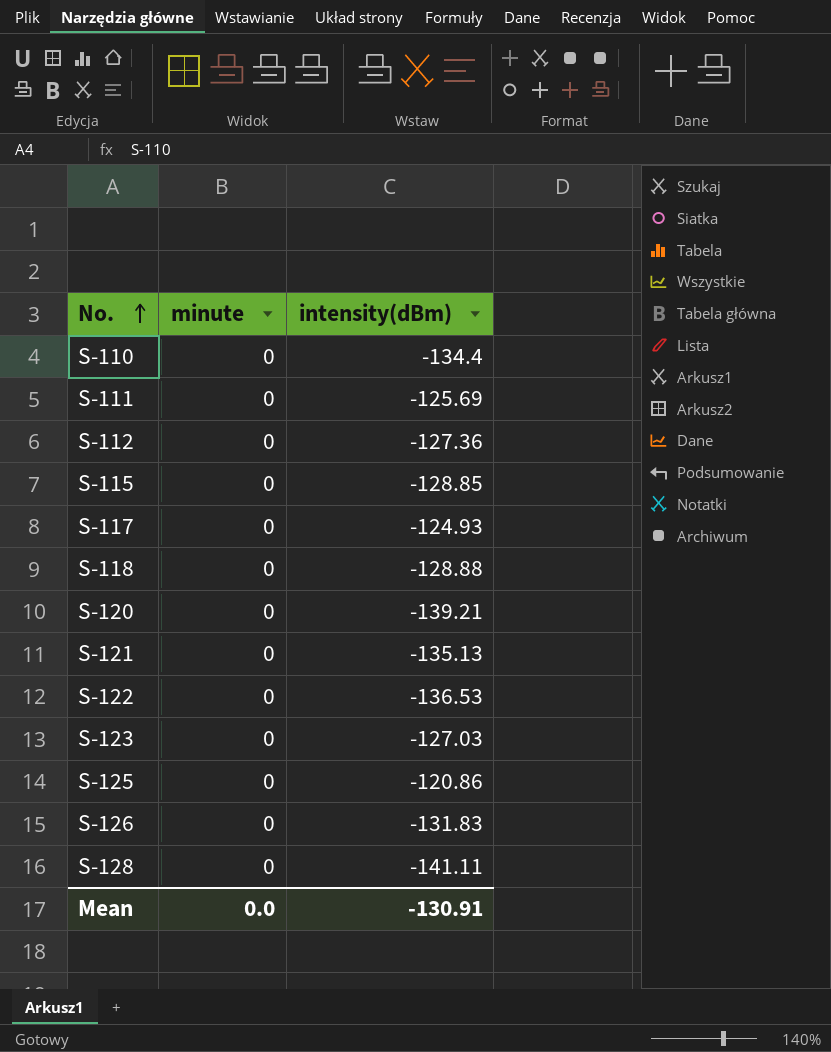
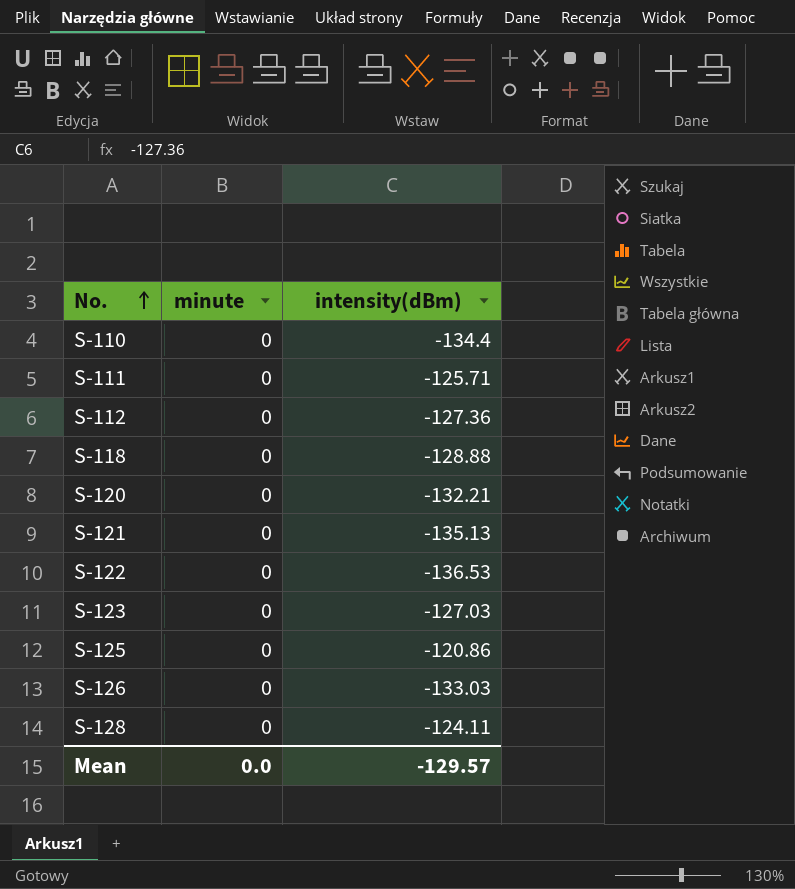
row S-115: 0 | -128.85 -> none
row S-117: 0 | -124.93 -> none
S-111 | intensity(dBm): -125.69 -> -125.71
S-120 | intensity(dBm): -139.21 -> -132.21
S-126 | intensity(dBm): -131.83 -> -133.03
S-128 | intensity(dBm): -141.11 -> -124.11
Mean | intensity(dBm): -130.91 -> -129.57

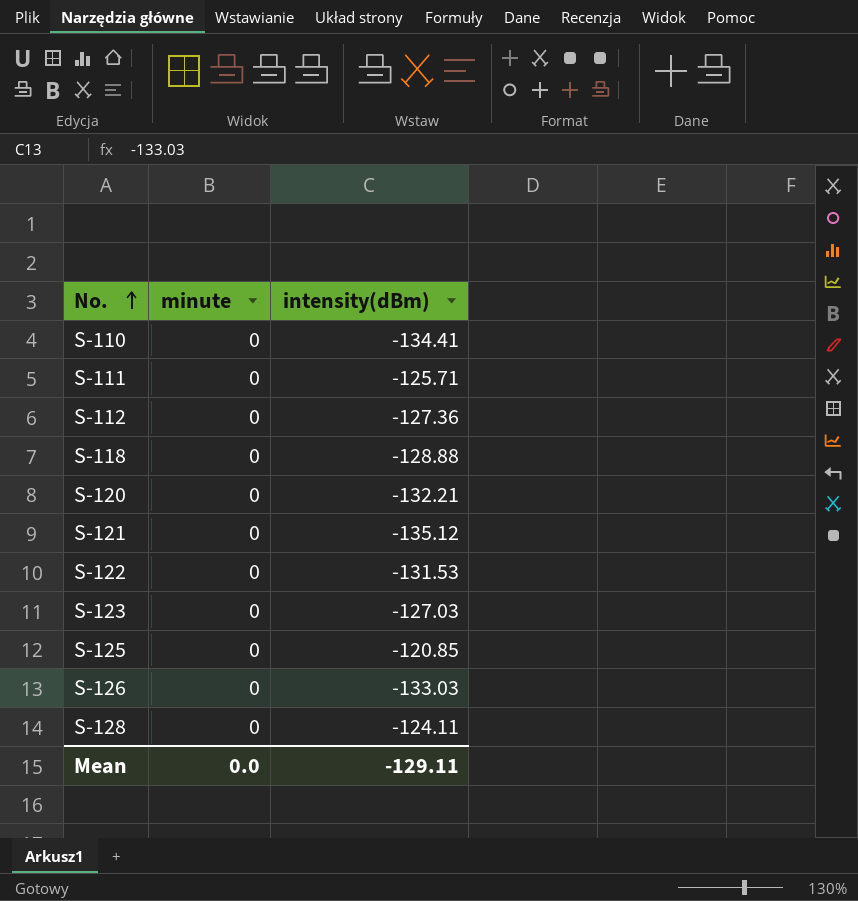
S-110 | intensity(dBm): -134.4 -> -134.41
S-121 | intensity(dBm): -135.13 -> -135.12
S-122 | intensity(dBm): -136.53 -> -131.53
S-125 | intensity(dBm): -120.86 -> -120.85
Mean | intensity(dBm): -129.57 -> -129.11

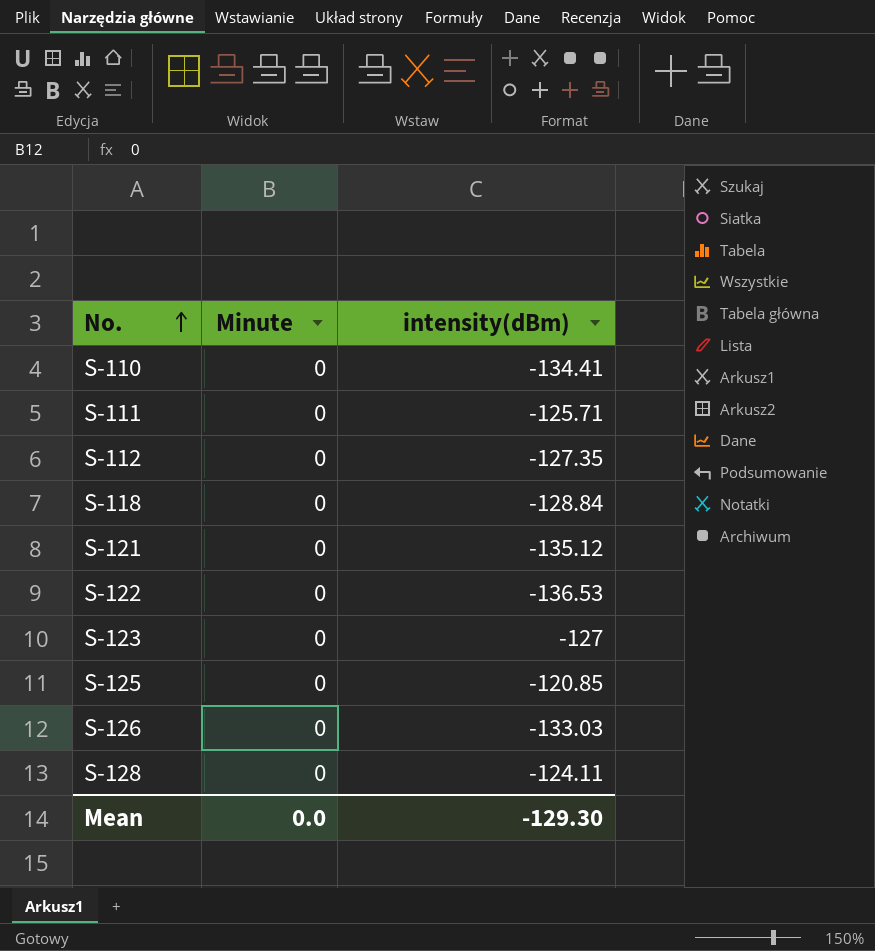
column name: minute -> Minute
row S-120: 0 | -132.21 -> none
S-112 | intensity(dBm): -127.36 -> -127.35
S-118 | intensity(dBm): -128.88 -> -128.84
S-122 | intensity(dBm): -131.53 -> -136.53
S-123 | intensity(dBm): -127.03 -> -127
Mean | intensity(dBm): -129.11 -> -129.30

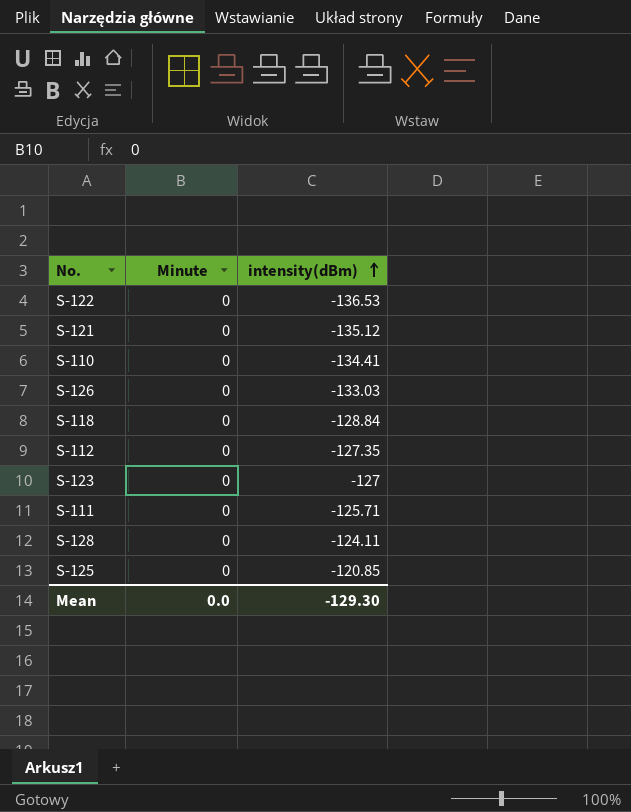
row order: No. ascending -> intensity(dBm) ascending

